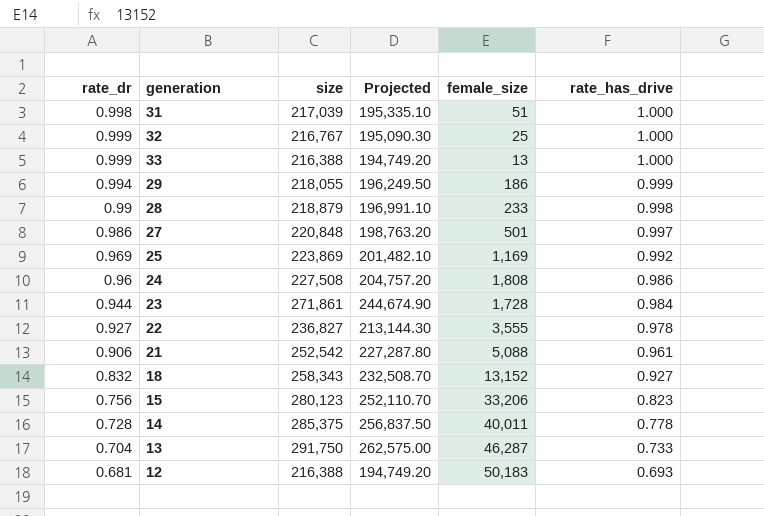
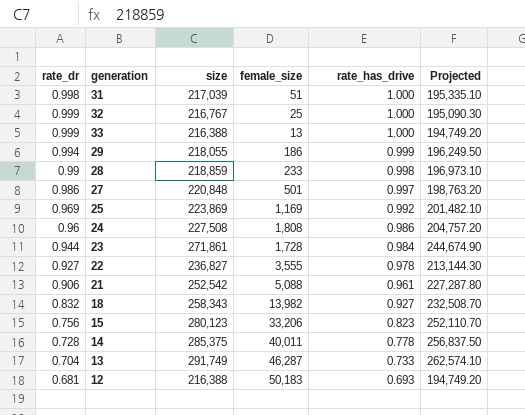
column Projected | position: 4 -> 6
28 | size: 218,879 -> 218,859
28 | Projected: 196,991.10 -> 196,973.10
18 | female_size: 13,152 -> 13,982
13 | size: 291,750 -> 291,749
13 | Projected: 262,575.00 -> 262,574.10

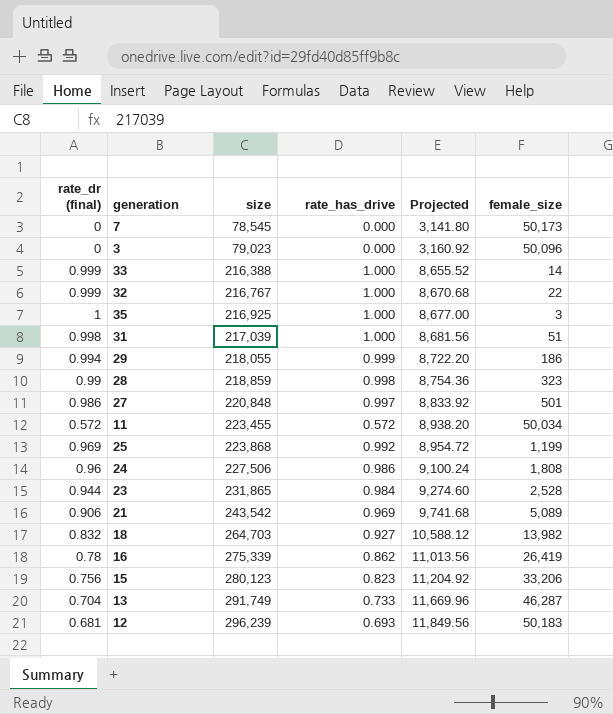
row order: rate_has_drive descending -> size ascending
column name: rate_dr -> rate_dr (final)
column Projected | formula: [size] * 0.9 -> [size] * 0.04
column female_size | position: 4 -> 6
row 22: 0.927 | 236,827 | 3,555 | 0.978 | 213,144.30 -> none
row 14: 0.728 | 285,375 | 40,011 | 0.778 | 256,837.50 -> none
row 7: none -> 0 | 78,545 | 0.000 | 3,141.80 | 50,173
row 3: none -> 0 | 79,023 | 0.000 | 3,160.92 | 50,096
33 | female_size: 13 -> 14
32 | female_size: 25 -> 22
row 35: none -> 1 | 216,925 | 1.000 | 8,677.00 | 3
28 | female_size: 233 -> 323
row 11: none -> 0.572 | 223,455 | 0.572 | 8,938.20 | 50,034
25 | size: 223,869 -> 223,868
25 | female_size: 1,169 -> 1,199
24 | size: 227,508 -> 227,506
23 | size: 271,861 -> 231,865
23 | female_size: 1,728 -> 2,528
21 | size: 252,542 -> 243,542
21 | rate_has_drive: 0.961 -> 0.969
21 | female_size: 5,088 -> 5,089
18 | size: 258,343 -> 264,703
row 16: none -> 0.78 | 275,339 | 0.862 | 11,013.56 | 26,419
12 | size: 216,388 -> 296,239

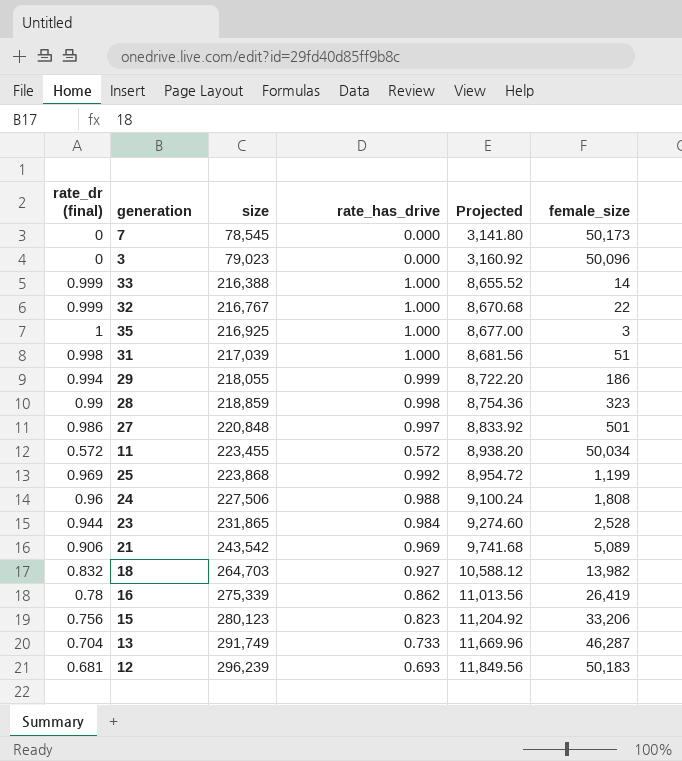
24 | rate_has_drive: 0.986 -> 0.988

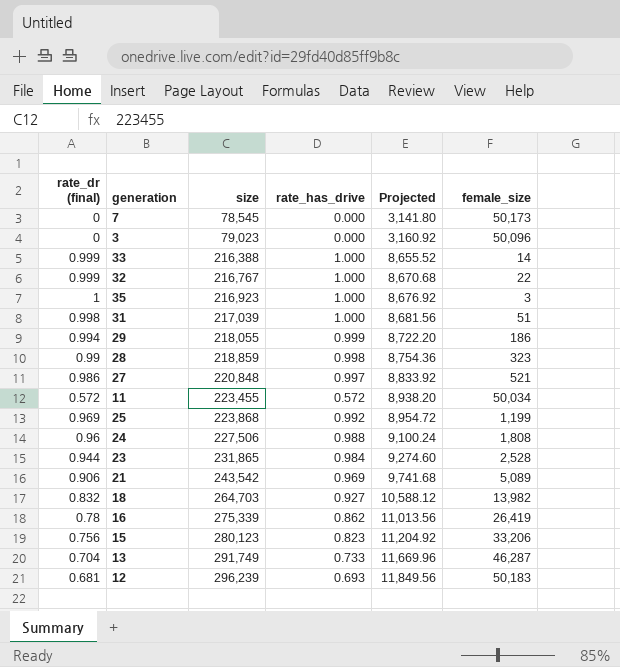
35 | size: 216,925 -> 216,923
35 | Projected: 8,677.00 -> 8,676.92
27 | female_size: 501 -> 521

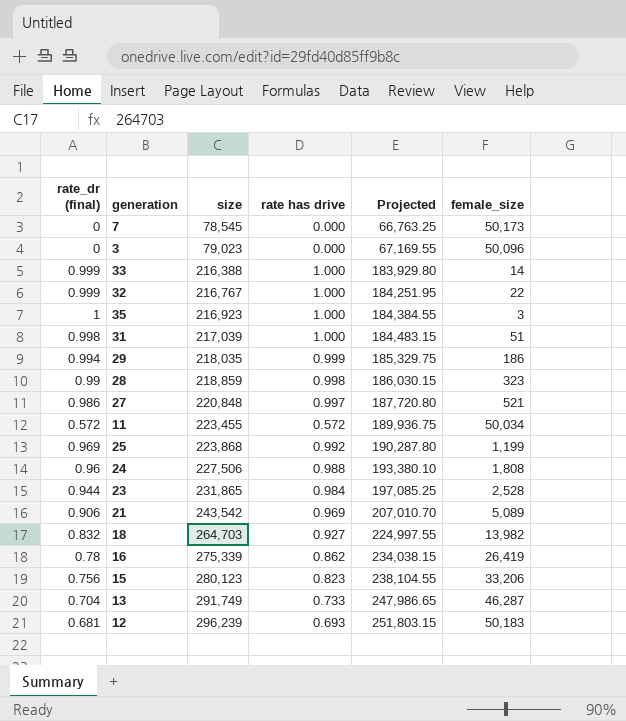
column name: rate_has_drive -> rate has drive
column Projected | formula: [size] * 0.04 -> [size] * 0.85
29 | size: 218,055 -> 218,035

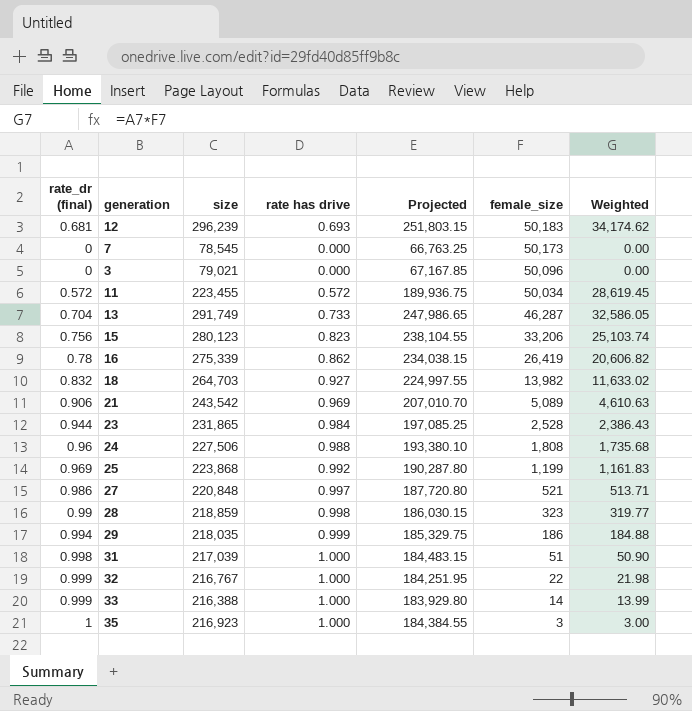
row order: size ascending -> female_size descending
column Weighted | formula: none -> [rate_dr (final)] * [female_size]
3 | size: 79,023 -> 79,021
3 | Projected: 67,169.55 -> 67,167.85

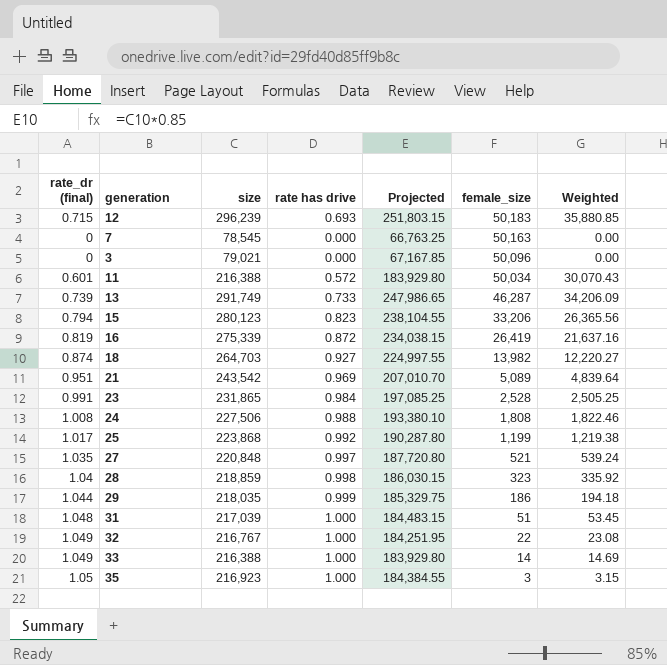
12 | rate_dr (final): 0.681 -> 0.715
12 | Weighted: 34,174.62 -> 35,880.85
7 | female_size: 50,173 -> 50,163
11 | rate_dr (final): 0.572 -> 0.601
11 | size: 223,455 -> 216,388
11 | Projected: 189,936.75 -> 183,929.80
11 | Weighted: 28,619.45 -> 30,070.43
13 | rate_dr (final): 0.704 -> 0.739
13 | Weighted: 32,586.05 -> 34,206.09
15 | rate_dr (final): 0.756 -> 0.794
15 | Weighted: 25,103.74 -> 26,365.56
16 | rate_dr (final): 0.78 -> 0.819
16 | rate has drive: 0.862 -> 0.872
16 | Weighted: 20,606.82 -> 21,637.16
18 | rate_dr (final): 0.832 -> 0.874
18 | Weighted: 11,633.02 -> 12,220.27
21 | rate_dr (final): 0.906 -> 0.951
21 | Weighted: 4,610.63 -> 4,839.64
23 | rate_dr (final): 0.944 -> 0.991
23 | Weighted: 2,386.43 -> 2,505.25
24 | rate_dr (final): 0.96 -> 1.008
24 | Weighted: 1,735.68 -> 1,822.46
25 | rate_dr (final): 0.969 -> 1.017
25 | Weighted: 1,161.83 -> 1,219.38
27 | rate_dr (final): 0.986 -> 1.035
27 | Weighted: 513.71 -> 539.24
28 | rate_dr (final): 0.99 -> 1.04
28 | Weighted: 319.77 -> 335.92
29 | rate_dr (final): 0.994 -> 1.044
29 | Weighted: 184.88 -> 194.18
31 | rate_dr (final): 0.998 -> 1.048
31 | Weighted: 50.90 -> 53.45
32 | rate_dr (final): 0.999 -> 1.049
32 | Weighted: 21.98 -> 23.08
33 | rate_dr (final): 0.999 -> 1.049
33 | Weighted: 13.99 -> 14.69
35 | rate_dr (final): 1 -> 1.05
35 | Weighted: 3.00 -> 3.15

